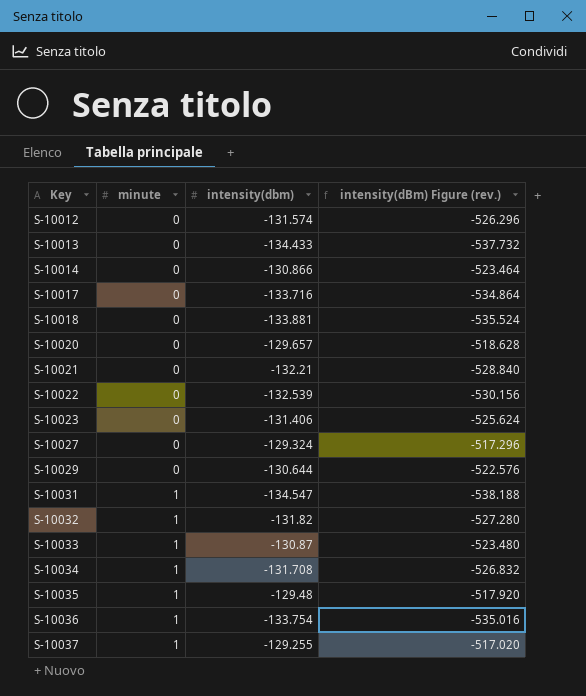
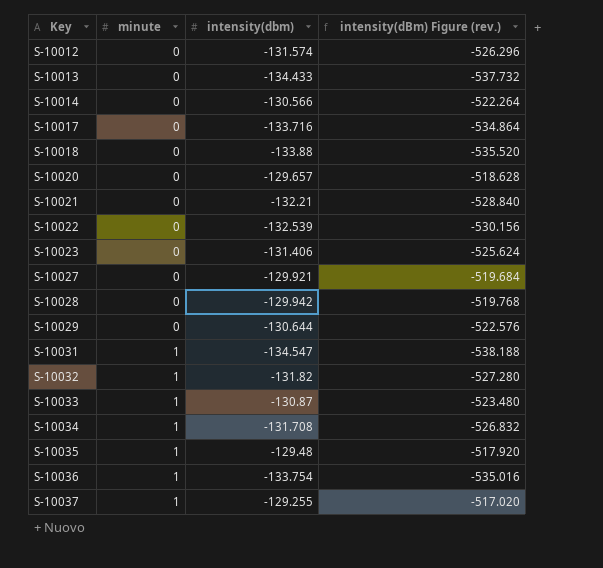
S-10014 | intensity(dbm): -130.866 -> -130.566
S-10014 | intensity(dBm) Figure (rev.): -523.464 -> -522.264
S-10018 | intensity(dbm): -133.881 -> -133.88
S-10018 | intensity(dBm) Figure (rev.): -535.524 -> -535.520
S-10027 | intensity(dbm): -129.324 -> -129.921
S-10027 | intensity(dBm) Figure (rev.): -517.296 -> -519.684
row S-10028: none -> 0 | -129.942 | -519.768

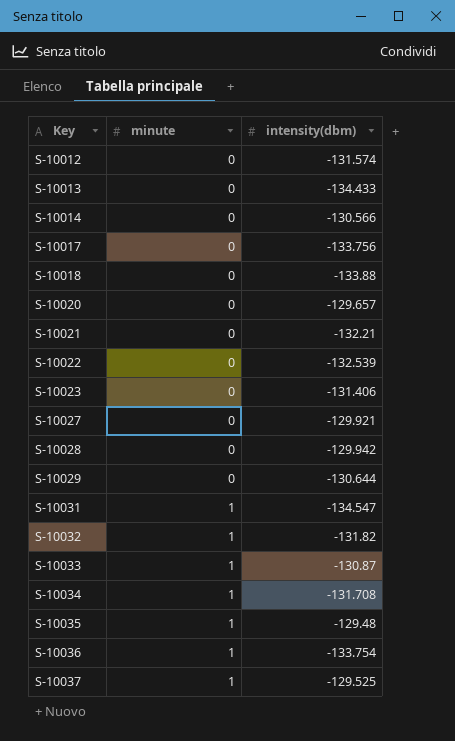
column intensity(dBm) Figure (rev.) | formula: [intensity(dbm)] * 4 -> none
S-10017 | intensity(dbm): -133.716 -> -133.756
S-10037 | intensity(dbm): -129.255 -> -129.525

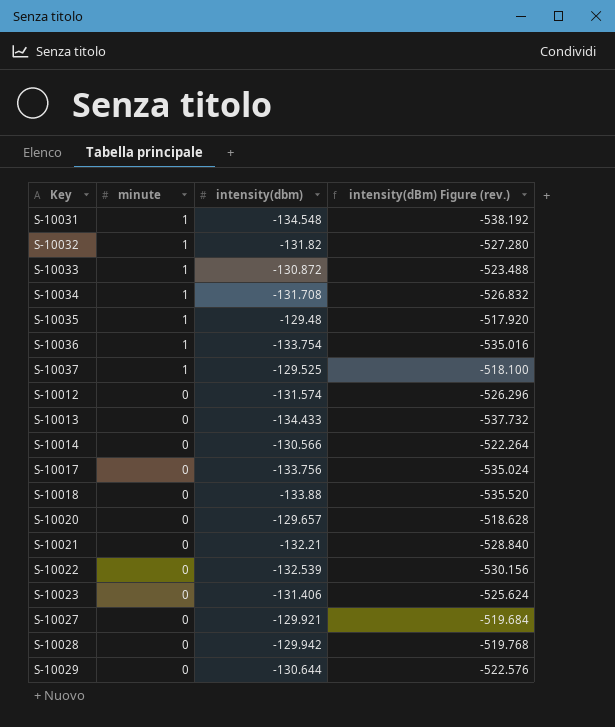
row order: Key ascending -> minute descending
column intensity(dBm) Figure (rev.) | formula: none -> [intensity(dbm)] * 4
S-10031 | intensity(dbm): -134.547 -> -134.548
S-10033 | intensity(dbm): -130.87 -> -130.872

